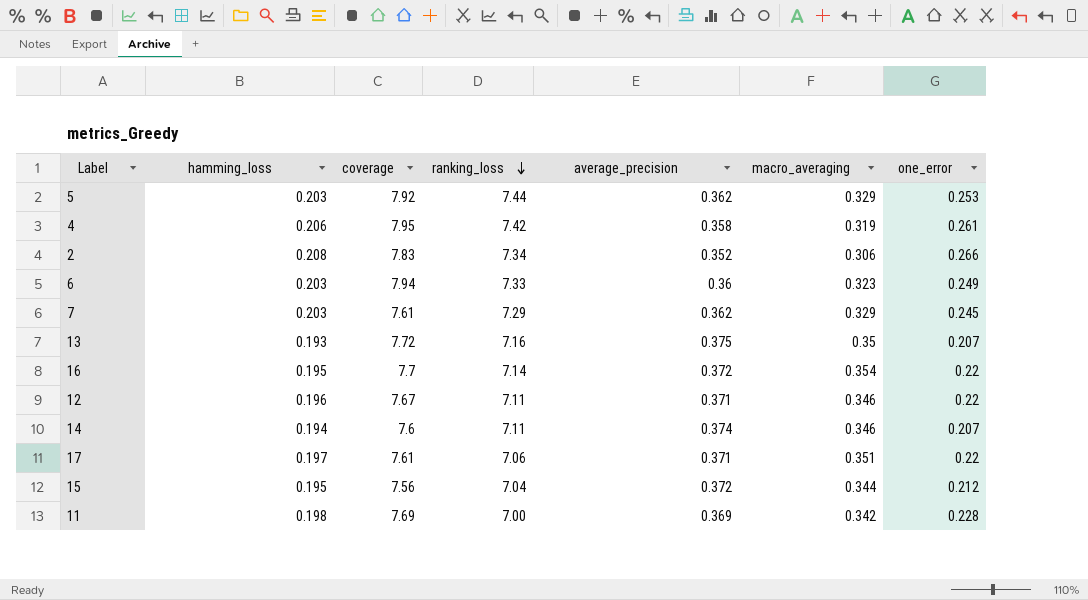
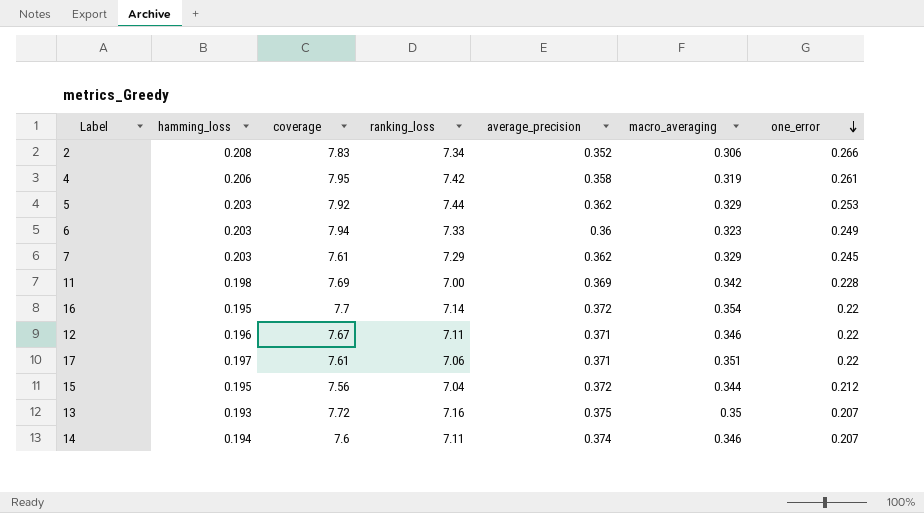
row order: ranking_loss descending -> one_error descending

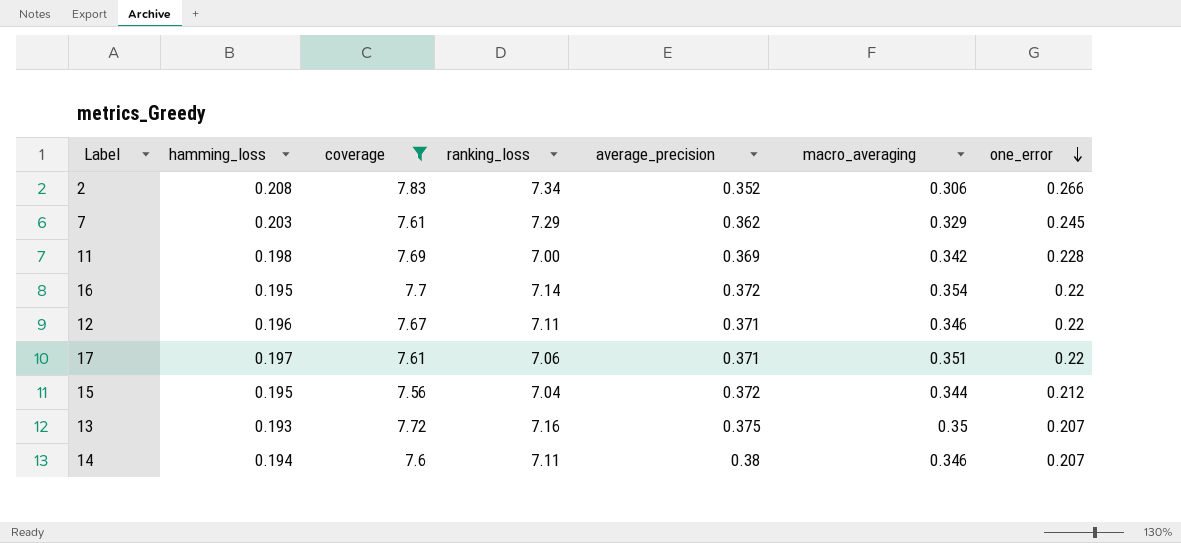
filter: none -> coverage <= 7.83
14 | average_precision: 0.374 -> 0.38

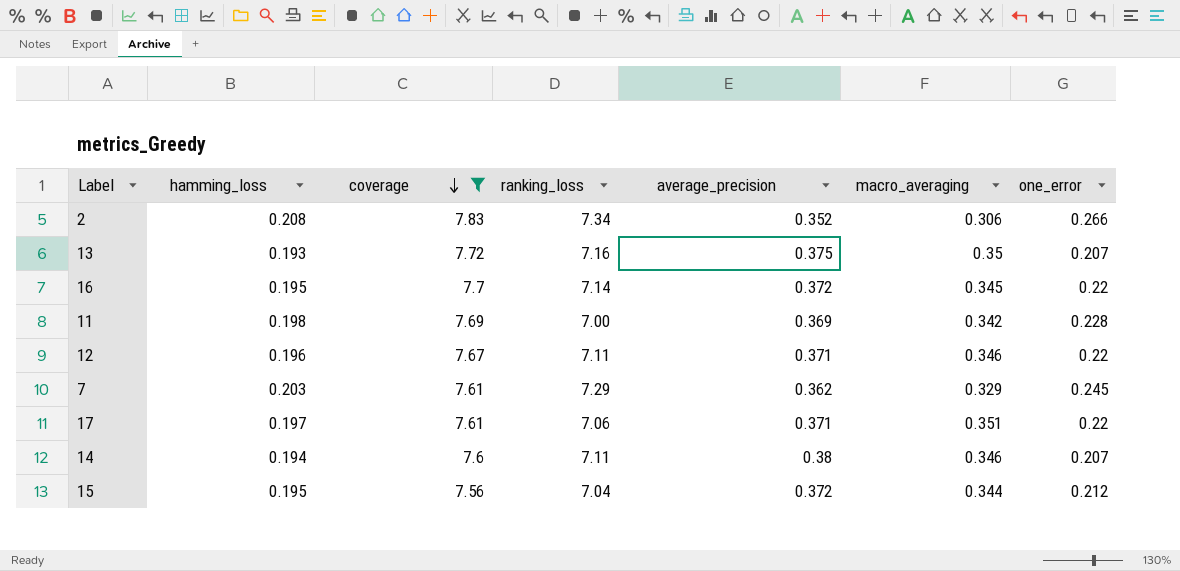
row order: one_error descending -> coverage descending
16 | macro_averaging: 0.354 -> 0.345

